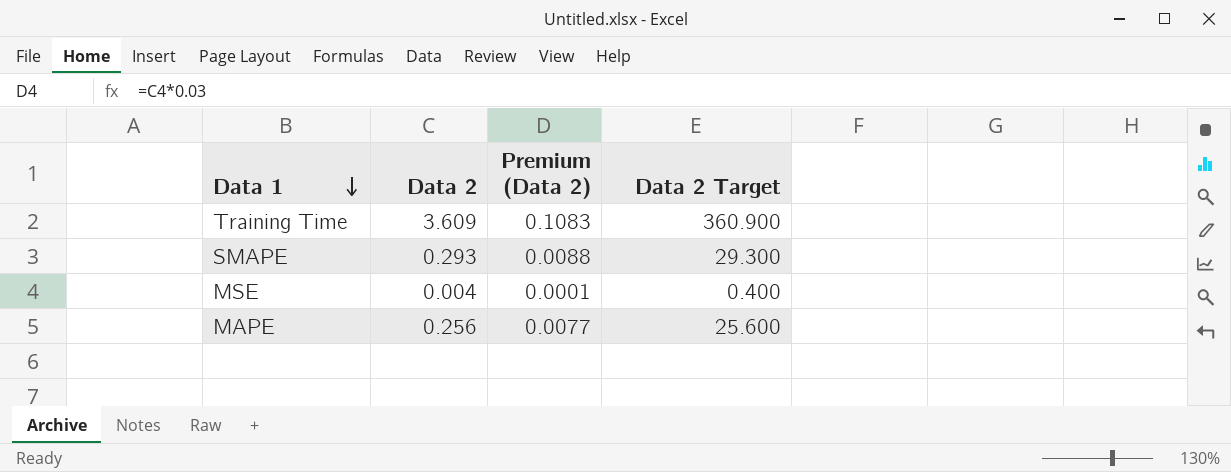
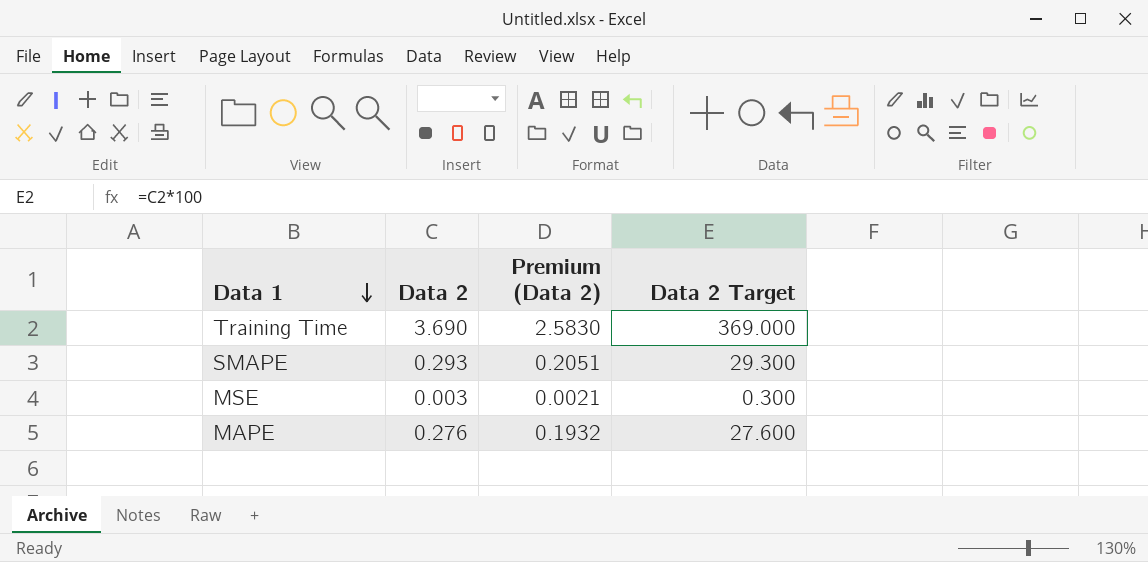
column Premium (Data 2) | formula: [Data 2] * 0.03 -> [Data 2] * 0.7
Training Time | Data 2: 3.609 -> 3.690
Training Time | Data 2 Target: 360.900 -> 369.000
MSE | Data 2: 0.004 -> 0.003
MSE | Data 2 Target: 0.400 -> 0.300
MAPE | Data 2: 0.256 -> 0.276
MAPE | Data 2 Target: 25.600 -> 27.600

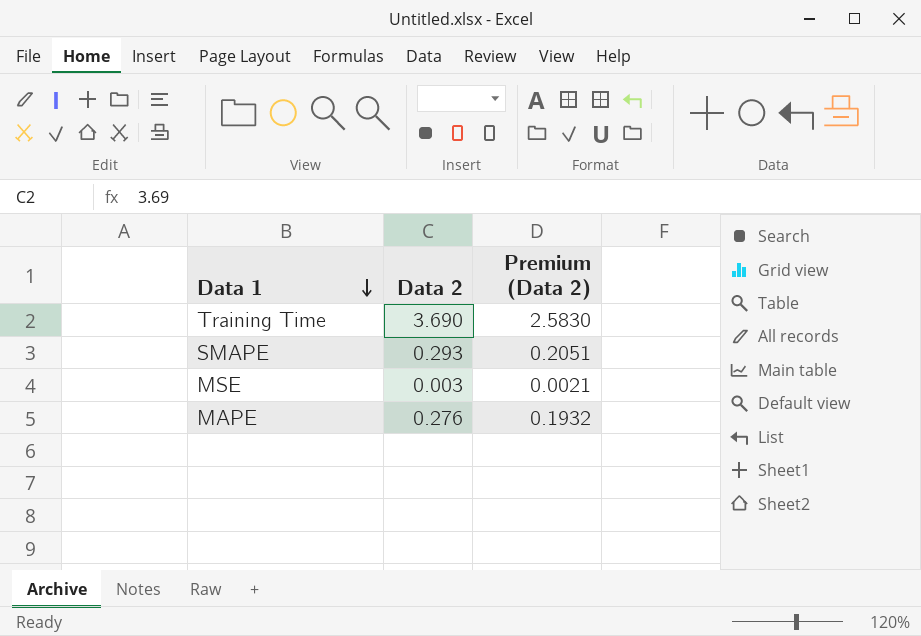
column Data 2 Target | formula: [Data 2] * 100 -> none

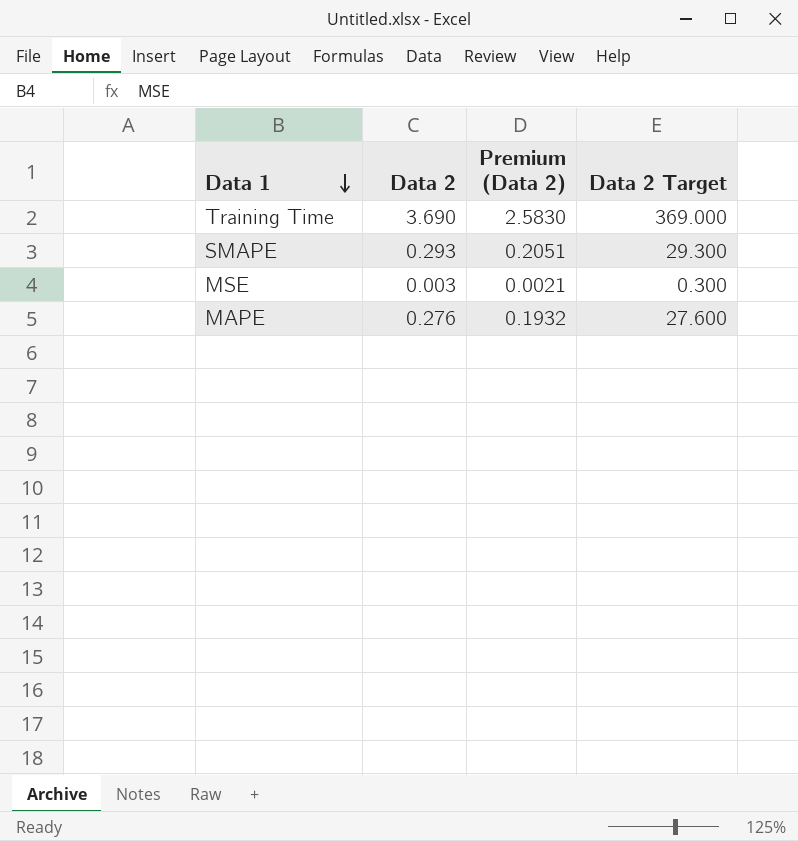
column Data 2 Target | formula: none -> [Data 2] * 100

